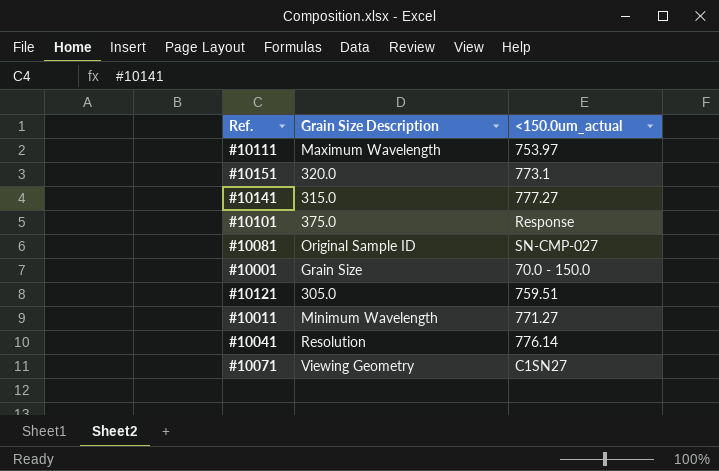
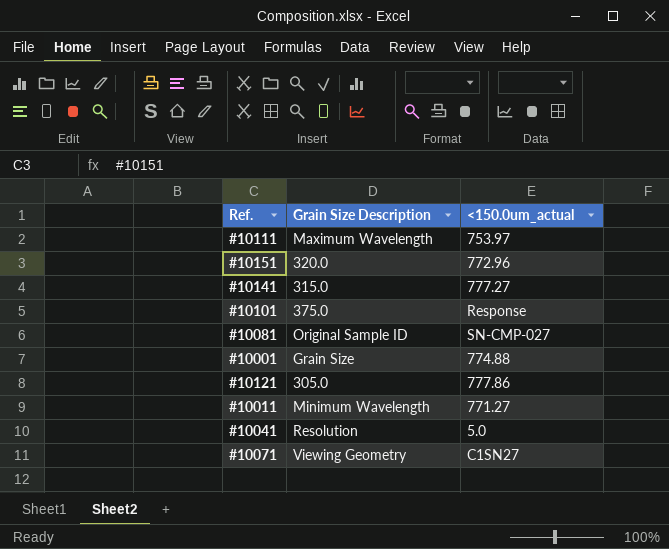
#10151 | <150.0um_actual: 773.1 -> 772.96
#10001 | <150.0um_actual: 70.0 - 150.0 -> 774.88
#10121 | <150.0um_actual: 759.51 -> 777.86
#10041 | <150.0um_actual: 776.14 -> 5.0

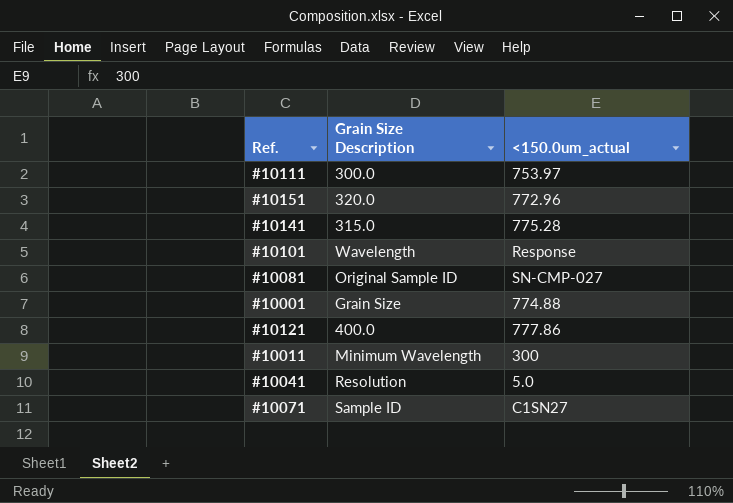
#10111 | Grain Size Description: Maximum Wavelength -> 300.0
#10141 | <150.0um_actual: 777.27 -> 775.28
#10101 | Grain Size Description: 375.0 -> Wavelength
#10121 | Grain Size Description: 305.0 -> 400.0
#10011 | <150.0um_actual: 771.27 -> 300
#10071 | Grain Size Description: Viewing Geometry -> Sample ID

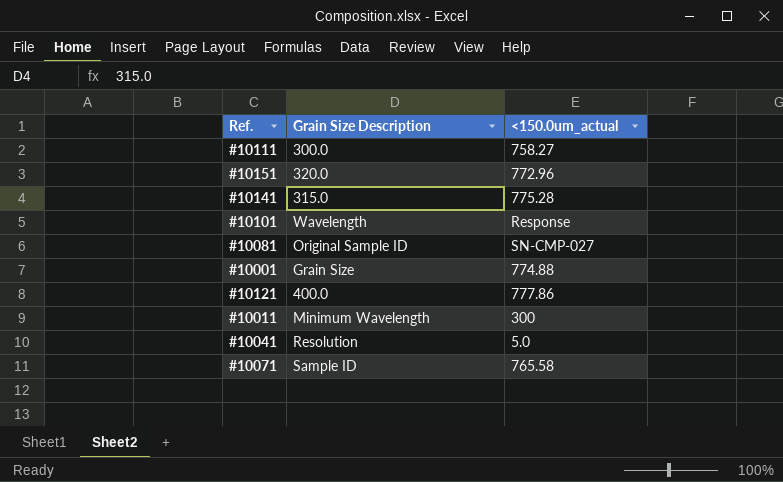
#10111 | <150.0um_actual: 753.97 -> 758.27
#10071 | <150.0um_actual: C1SN27 -> 765.58

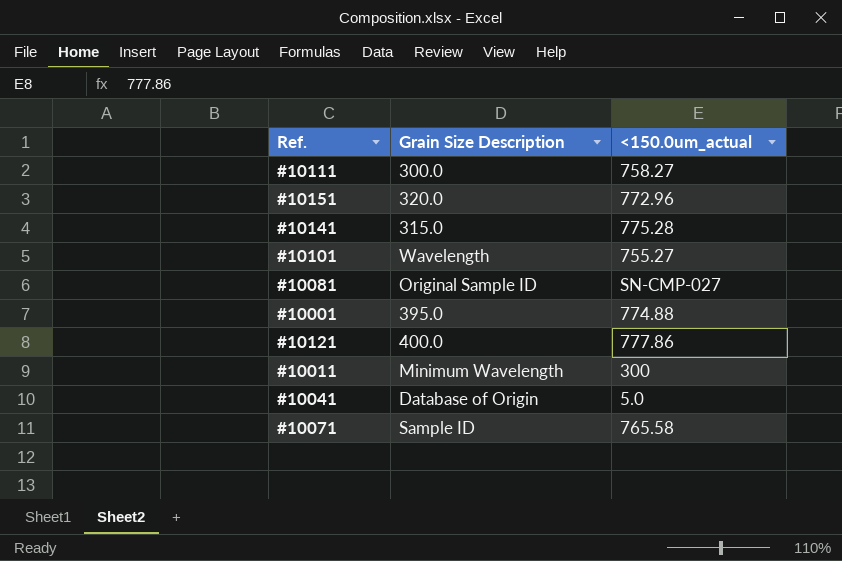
#10101 | <150.0um_actual: Response -> 755.27
#10001 | Grain Size Description: Grain Size -> 395.0
#10041 | Grain Size Description: Resolution -> Database of Origin

